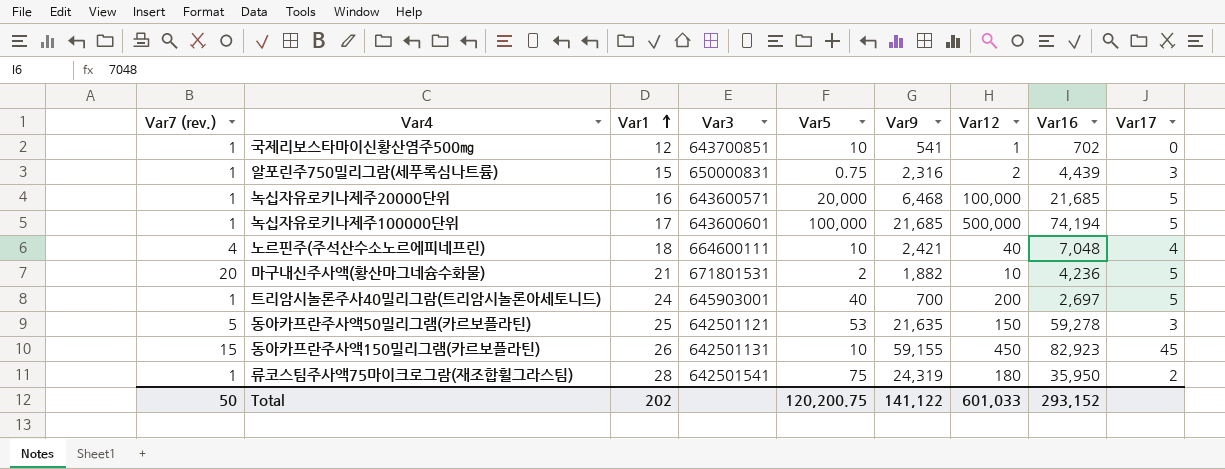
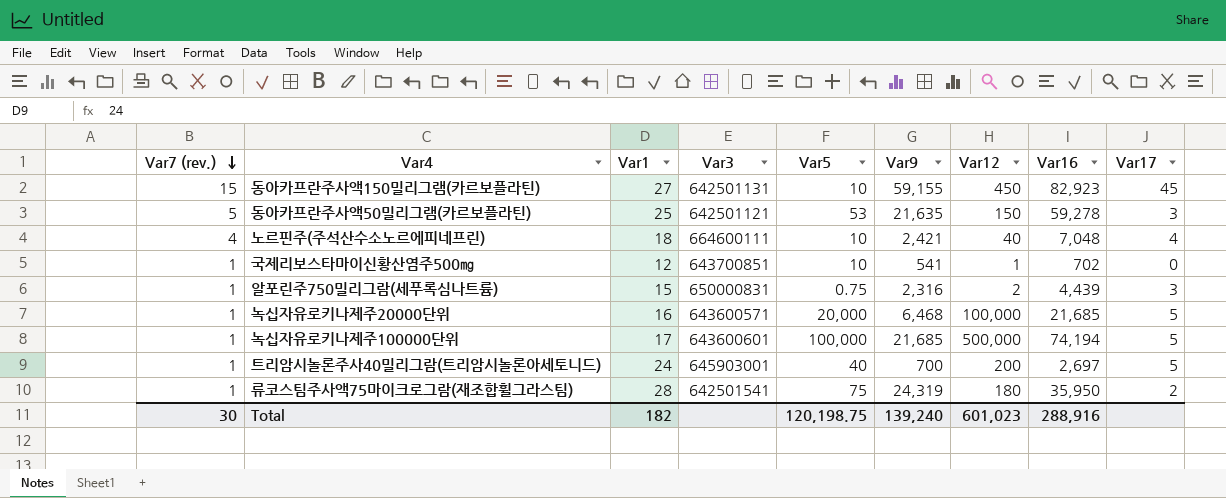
row order: Var1 ascending -> Var7 (rev.) descending
row 마구내신주사액(황산마그네슘수화물): 20 | 21 | 671801531 | 2 | 1,882 | 10 | 4,236 | 5 -> none
동아카프란주사액150밀리그램(카르보플라틴) | Var1: 26 -> 27
Total | Var7 (rev.): 50 -> 30
Total | Var1: 202 -> 182
Total | Var5: 120,200.75 -> 120,198.75
Total | Var9: 141,122 -> 139,240
Total | Var12: 601,033 -> 601,023
Total | Var16: 293,152 -> 288,916

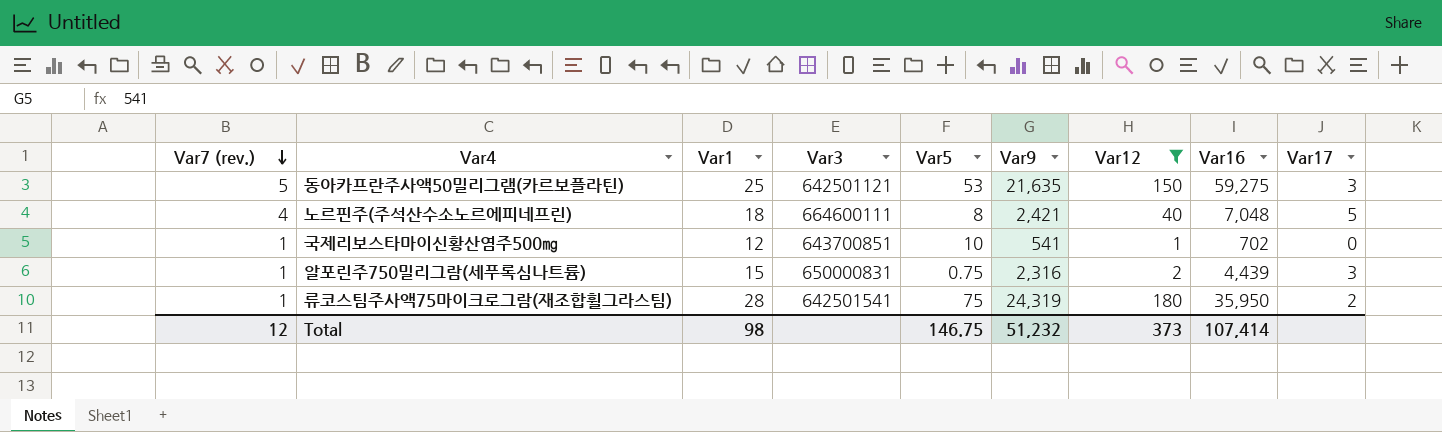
filter: none -> Var12 <= 180
동아카프란주사액50밀리그램(카르보플라틴) | Var16: 59,278 -> 59,275
노르핀주(주석산수소노르에피네프린) | Var5: 10 -> 8
노르핀주(주석산수소노르에피네프린) | Var17: 4 -> 5
Total | Var7 (rev.): 30 -> 12
Total | Var1: 182 -> 98
Total | Var5: 120,198.75 -> 146.75
Total | Var9: 139,240 -> 51,232
Total | Var12: 601,023 -> 373
Total | Var16: 288,916 -> 107,414

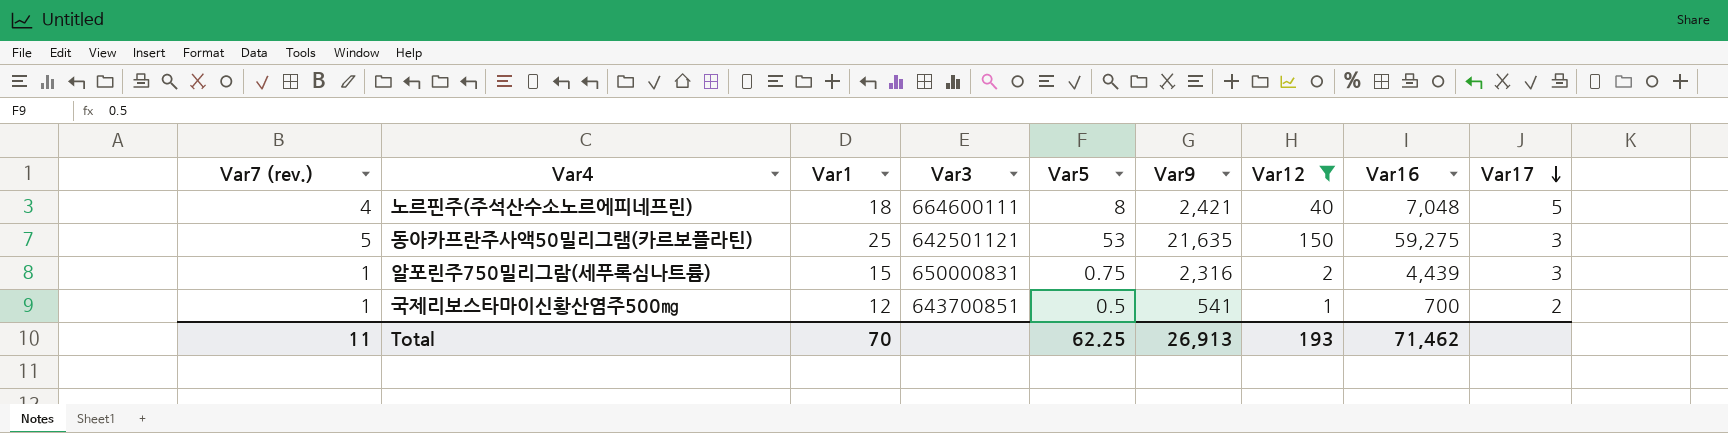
row order: Var7 (rev.) descending -> Var17 descending
row 류코스팀주사액75마이크로그람(재조합휠그라스팀): 1 | 28 | 642501541 | 75 | 24,319 | 180 | 35,950 | 2 -> none
국제리보스타마이신황산염주500㎎ | Var5: 10 -> 0.5
국제리보스타마이신황산염주500㎎ | Var16: 702 -> 700
국제리보스타마이신황산염주500㎎ | Var17: 0 -> 2
Total | Var7 (rev.): 12 -> 11
Total | Var1: 98 -> 70
Total | Var5: 146.75 -> 62.25
Total | Var9: 51,232 -> 26,913
Total | Var12: 373 -> 193
Total | Var16: 107,414 -> 71,462

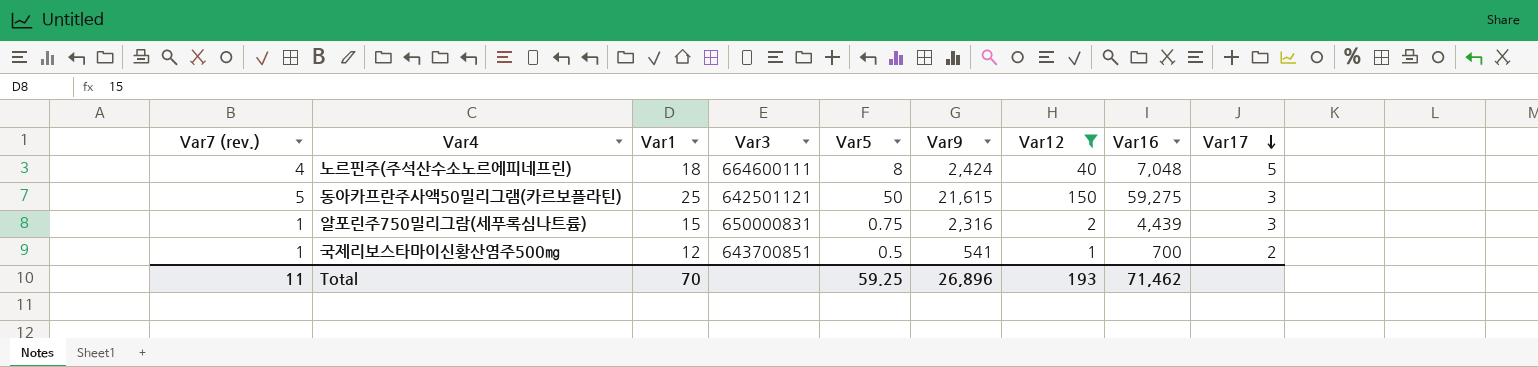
노르핀주(주석산수소노르에피네프린) | Var9: 2,421 -> 2,424
동아카프란주사액50밀리그램(카르보플라틴) | Var5: 53 -> 50
동아카프란주사액50밀리그램(카르보플라틴) | Var9: 21,635 -> 21,615
Total | Var5: 62.25 -> 59.25
Total | Var9: 26,913 -> 26,896

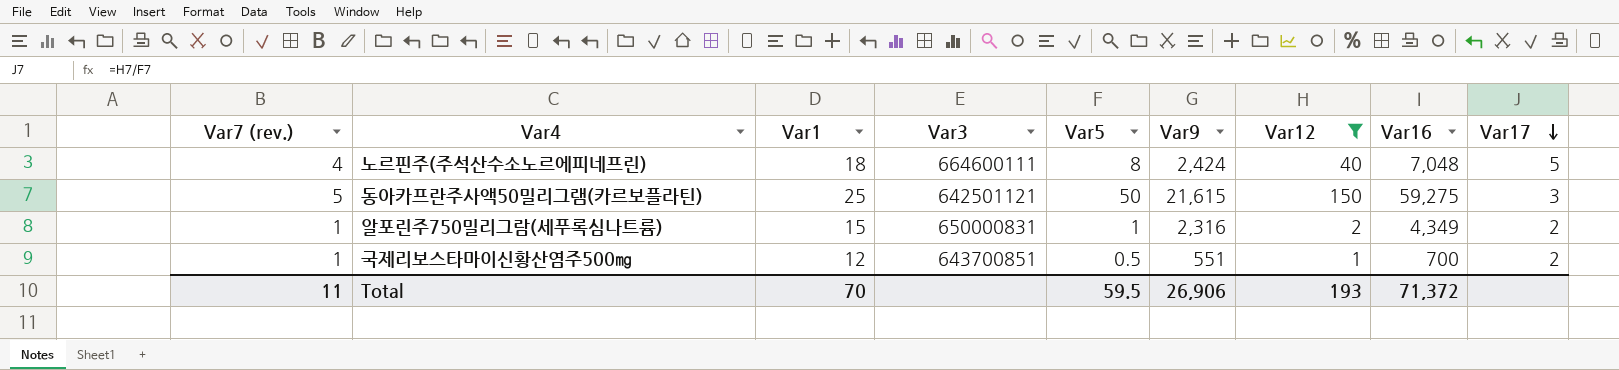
알포린주750밀리그람(세푸록심나트륨) | Var5: 0.75 -> 1
알포린주750밀리그람(세푸록심나트륨) | Var16: 4,439 -> 4,349
알포린주750밀리그람(세푸록심나트륨) | Var17: 3 -> 2
국제리보스타마이신황산염주500㎎ | Var9: 541 -> 551
Total | Var5: 59.25 -> 59.5
Total | Var9: 26,896 -> 26,906
Total | Var16: 71,462 -> 71,372

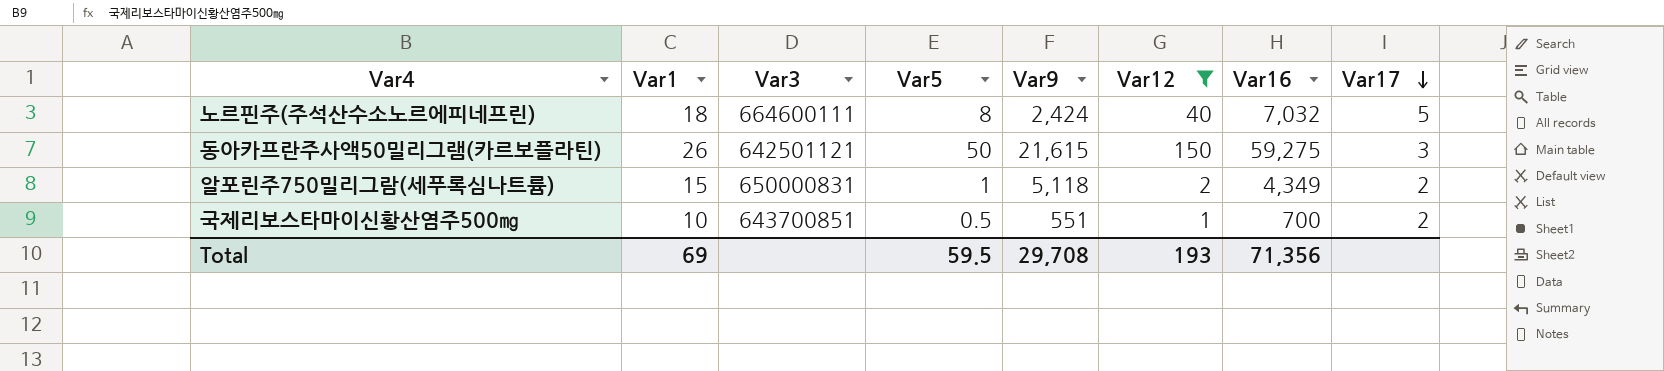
column Var7 (rev.) | position: 1 -> none
노르핀주(주석산수소노르에피네프린) | Var16: 7,048 -> 7,032
동아카프란주사액50밀리그램(카르보플라틴) | Var1: 25 -> 26
알포린주750밀리그람(세푸록심나트륨) | Var9: 2,316 -> 5,118
국제리보스타마이신황산염주500㎎ | Var1: 12 -> 10
Total | Var1: 70 -> 69
Total | Var9: 26,906 -> 29,708
Total | Var16: 71,372 -> 71,356

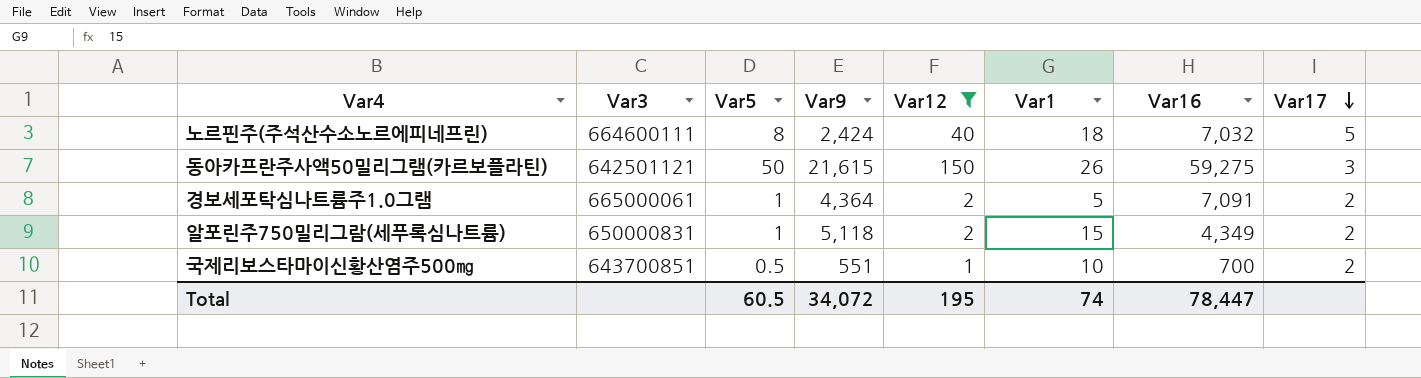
column Var1 | position: 2 -> 6
row 경보세포탁심나트륨주1.0그램: none -> 665000061 | 1 | 4,364 | 2 | 5 | 7,091 | 2
Total | Var5: 59.5 -> 60.5
Total | Var9: 29,708 -> 34,072
Total | Var12: 193 -> 195
Total | Var1: 69 -> 74
Total | Var16: 71,356 -> 78,447

